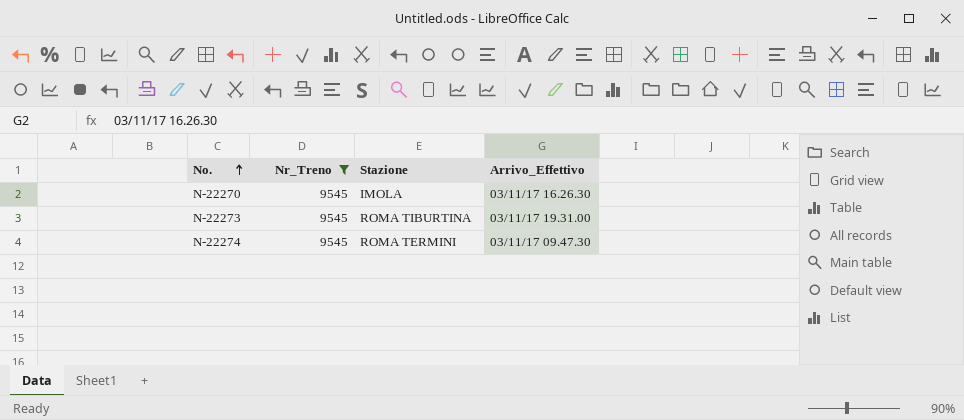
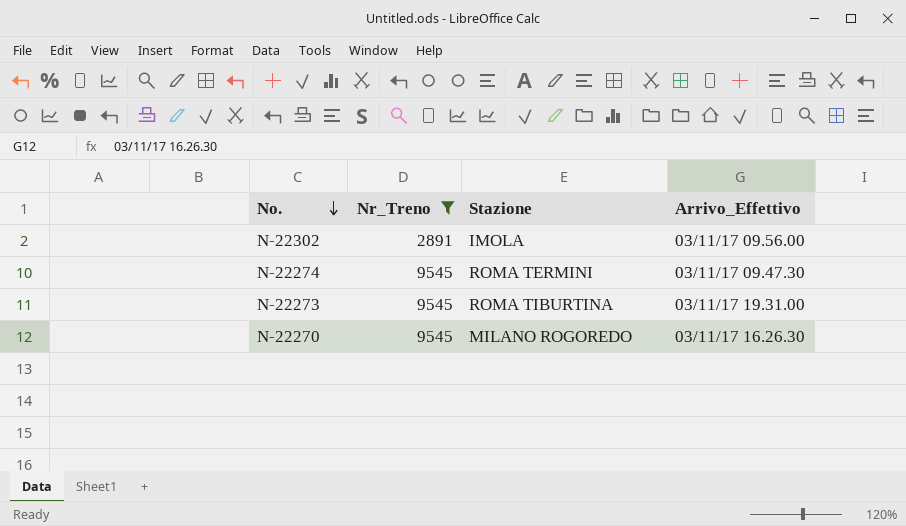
row order: No. ascending -> No. descending
row N-22302: none -> 2891 | IMOLA | 03/11/17 09.56.00
N-22270 | Stazione: IMOLA -> MILANO ROGOREDO

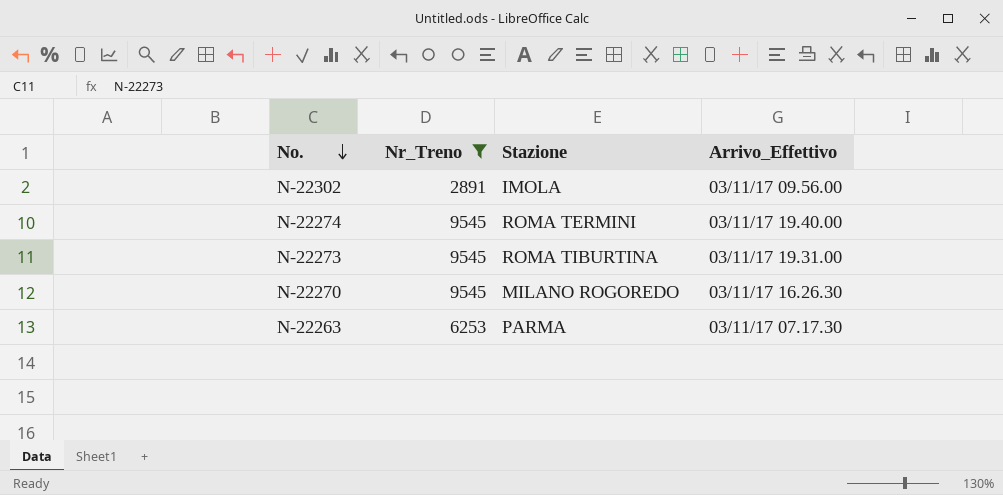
N-22274 | Arrivo_Effettivo: 03/11/17 09.47.30 -> 03/11/17 19.40.00
row N-22263: none -> 6253 | PARMA | 03/11/17 07.17.30

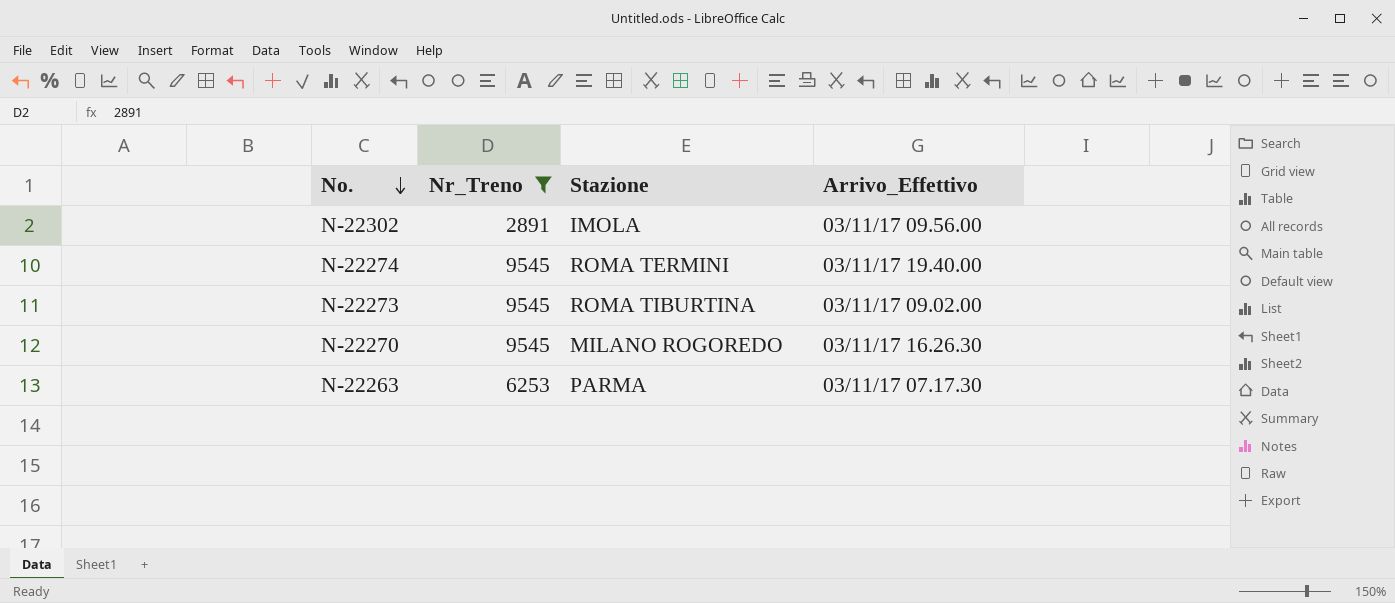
N-22273 | Arrivo_Effettivo: 03/11/17 19.31.00 -> 03/11/17 09.02.00

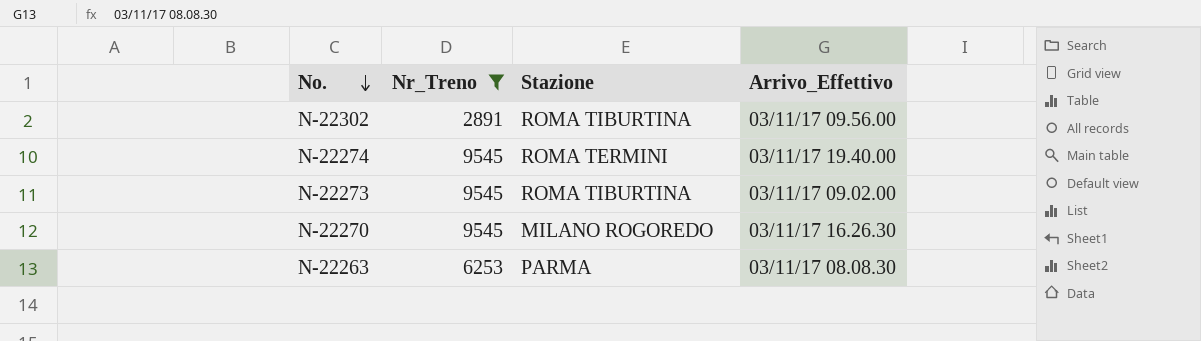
N-22302 | Stazione: IMOLA -> ROMA TIBURTINA
N-22263 | Arrivo_Effettivo: 03/11/17 07.17.30 -> 03/11/17 08.08.30

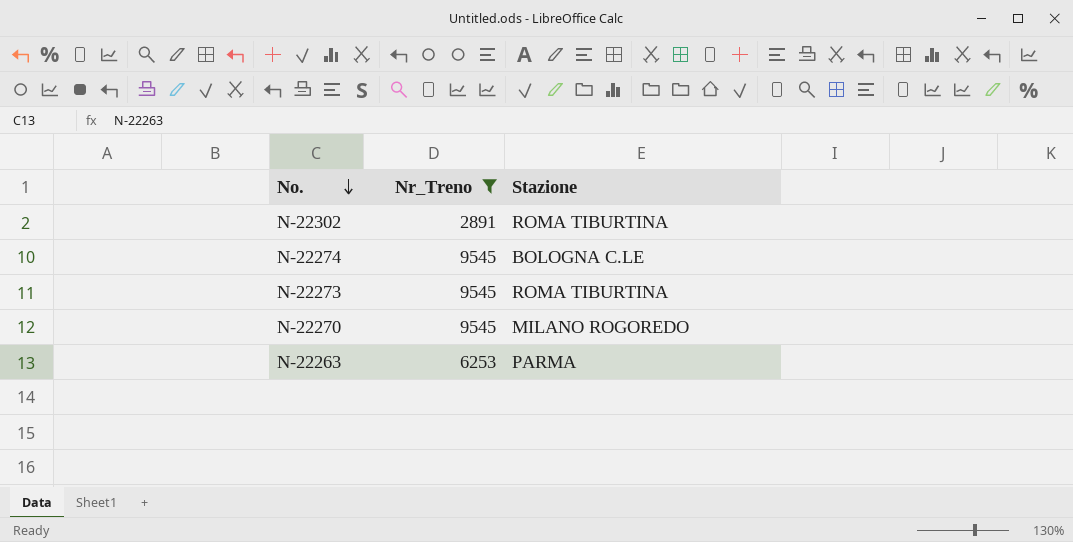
column Arrivo_Effettivo | position: 4 -> none
N-22274 | Stazione: ROMA TERMINI -> BOLOGNA C.LE

